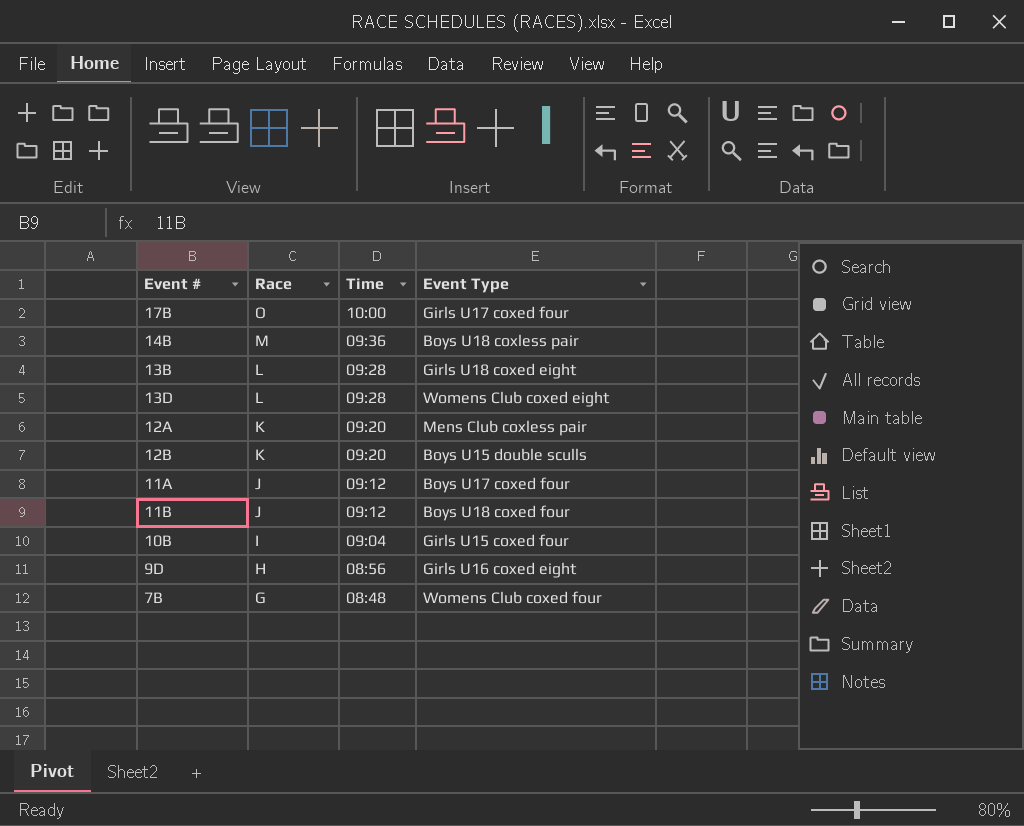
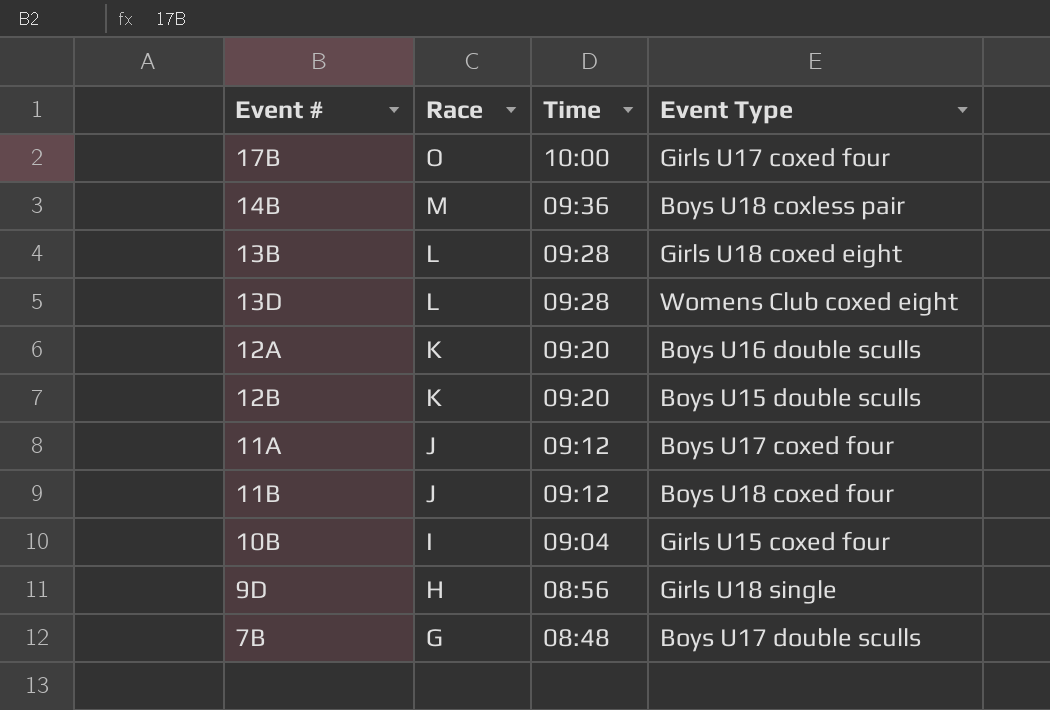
12A | Event Type: Mens Club coxless pair -> Boys U16 double sculls
9D | Event Type: Girls U16 coxed eight -> Girls U18 single
7B | Event Type: Womens Club coxed four -> Boys U17 double sculls

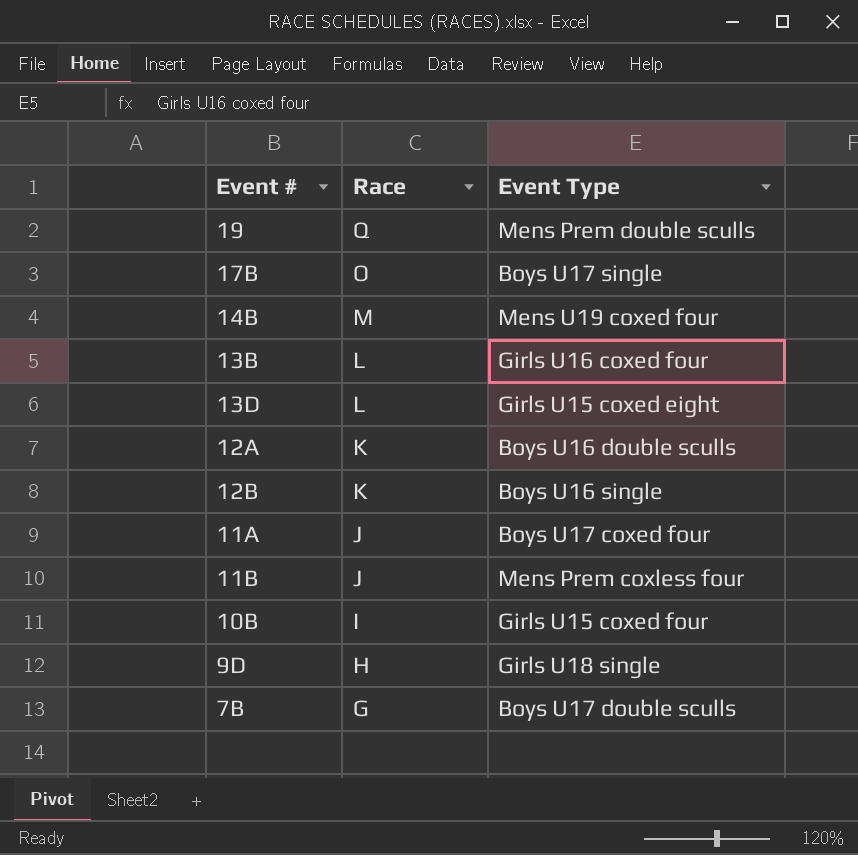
column Time | position: 3 -> none
row 19: none -> Q | Mens Prem double sculls
17B | Event Type: Girls U17 coxed four -> Boys U17 single
14B | Event Type: Boys U18 coxless pair -> Mens U19 coxed four
13B | Event Type: Girls U18 coxed eight -> Girls U16 coxed four
13D | Event Type: Womens Club coxed eight -> Girls U15 coxed eight
12B | Event Type: Boys U15 double sculls -> Boys U16 single
11B | Event Type: Boys U18 coxed four -> Mens Prem coxless four

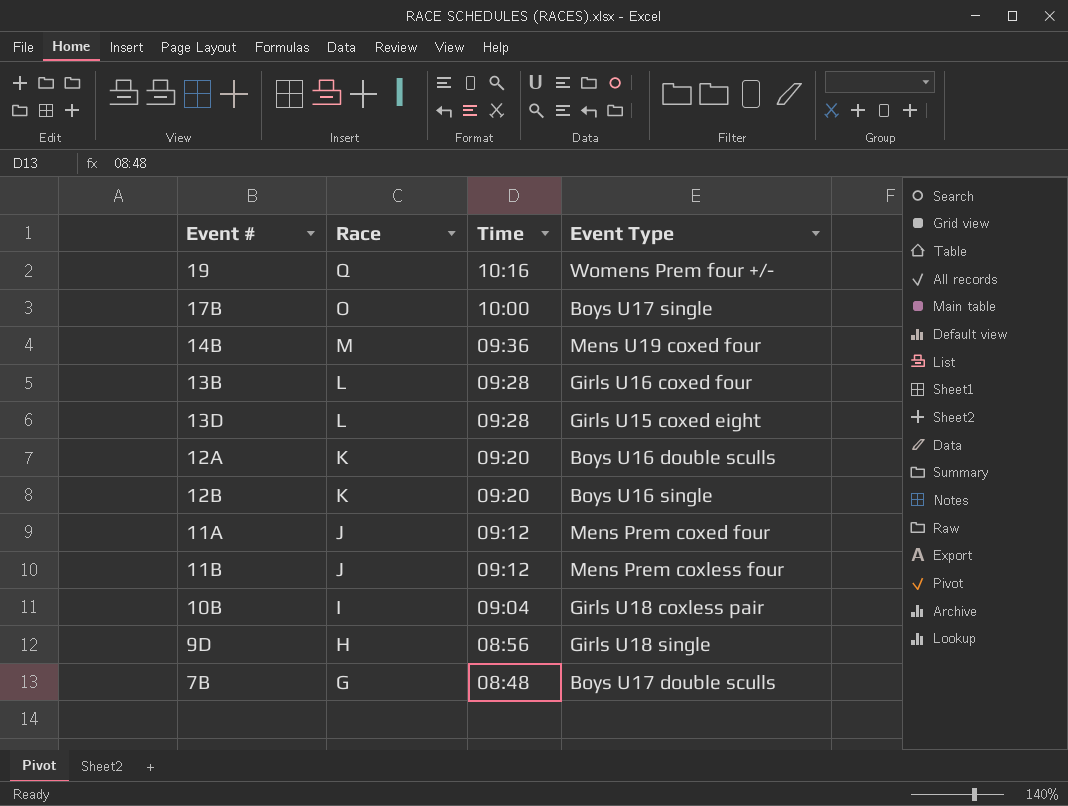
column Time | position: none -> 3
19 | Event Type: Mens Prem double sculls -> Womens Prem four +/-
11A | Event Type: Boys U17 coxed four -> Mens Prem coxed four
10B | Event Type: Girls U15 coxed four -> Girls U18 coxless pair

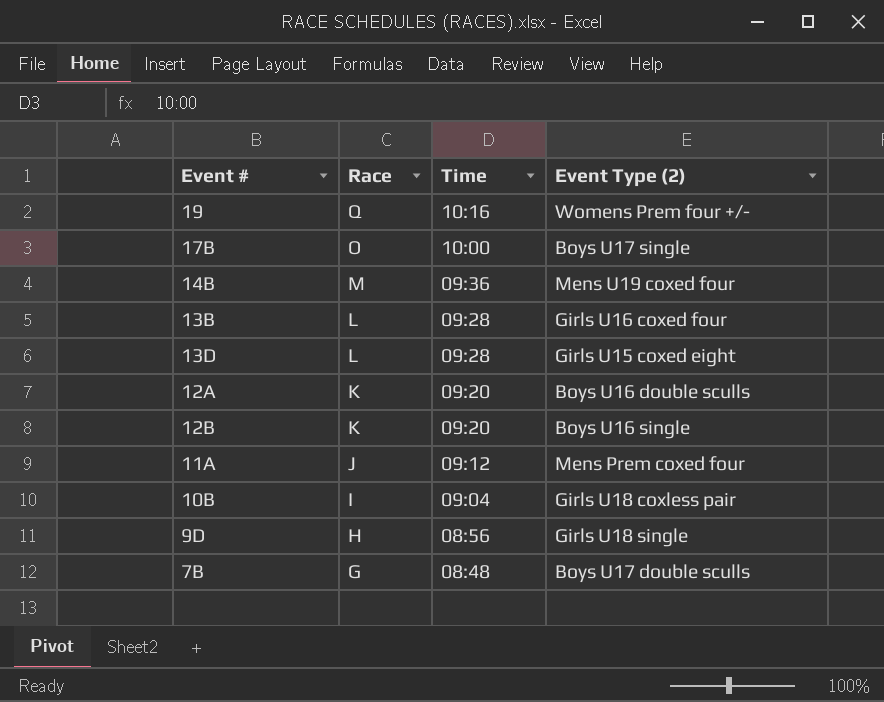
column name: Event Type -> Event Type (2)
row 11B: J | 09:12 | Mens Prem coxless four -> none

